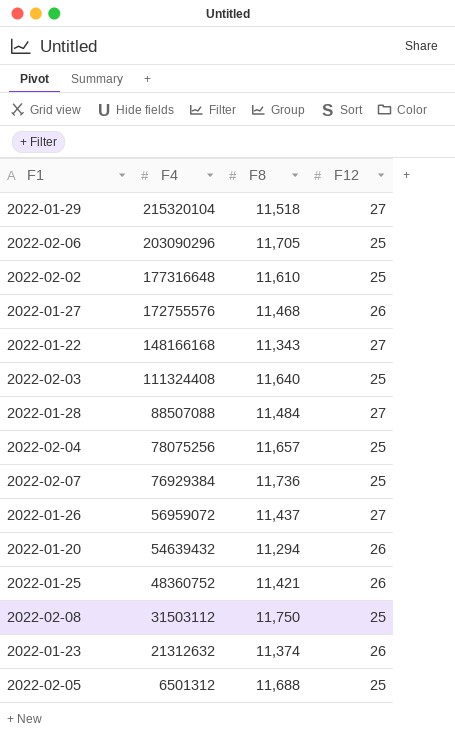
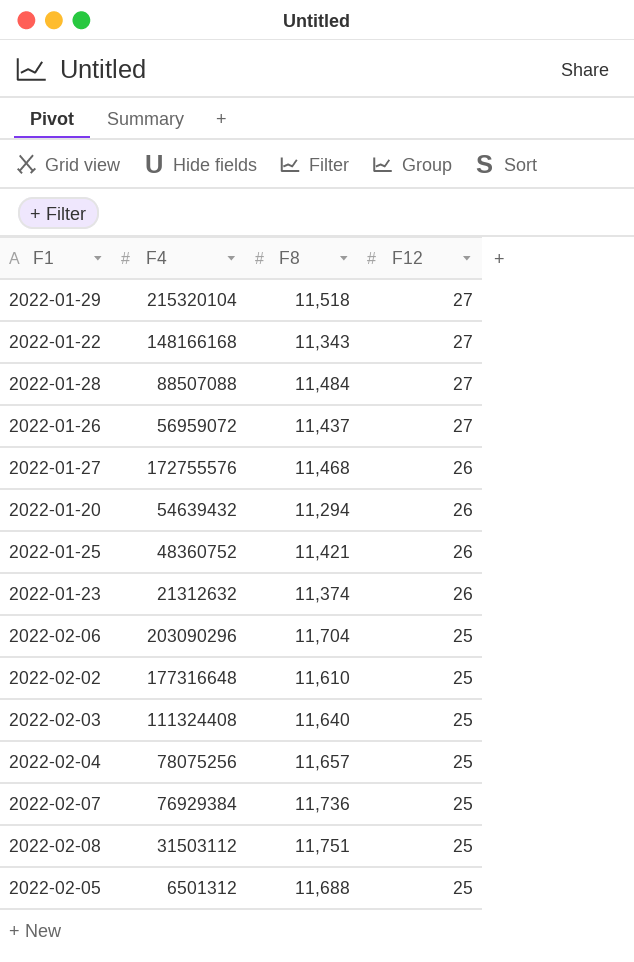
row order: F4 descending -> F12 descending
2022-02-06 | F8: 11,705 -> 11,704
2022-02-08 | F8: 11,750 -> 11,751

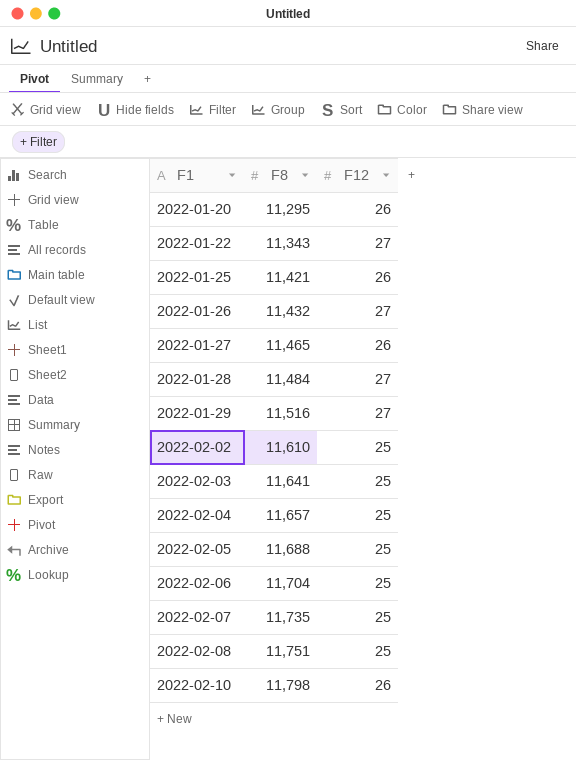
row order: F12 descending -> F1 ascending
column F4 | position: 2 -> none
row 2022-01-23: 21312632 | 11,374 | 26 -> none
2022-01-20 | F8: 11,294 -> 11,295
2022-01-26 | F8: 11,437 -> 11,432
2022-01-27 | F8: 11,468 -> 11,465
2022-01-29 | F8: 11,518 -> 11,516
2022-02-03 | F8: 11,640 -> 11,641
2022-02-07 | F8: 11,736 -> 11,735
row 2022-02-10: none -> 11,798 | 26

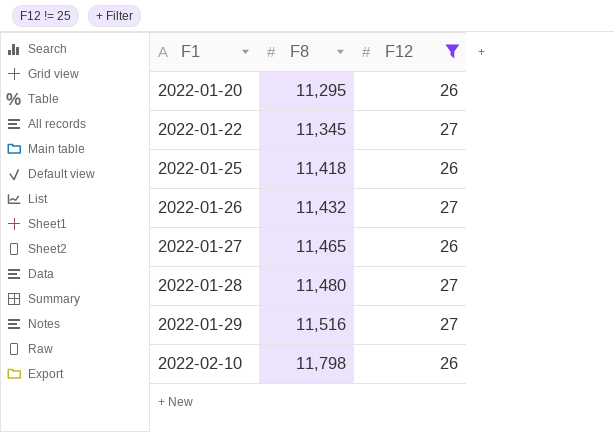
filter: none -> F12 != 25
2022-01-22 | F8: 11,343 -> 11,345
2022-01-25 | F8: 11,421 -> 11,418
2022-01-28 | F8: 11,484 -> 11,480

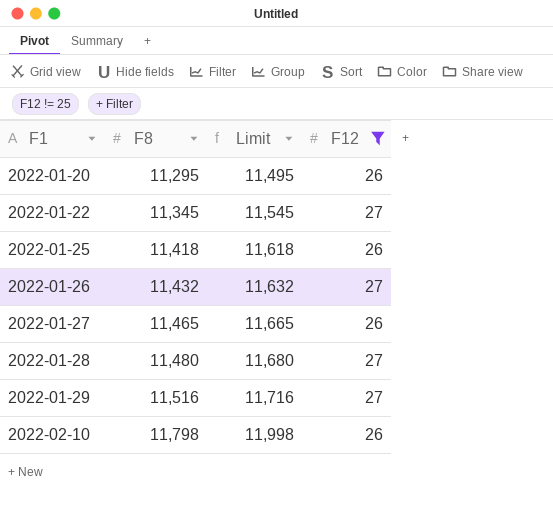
column Limit | formula: none -> [F8] + 200

